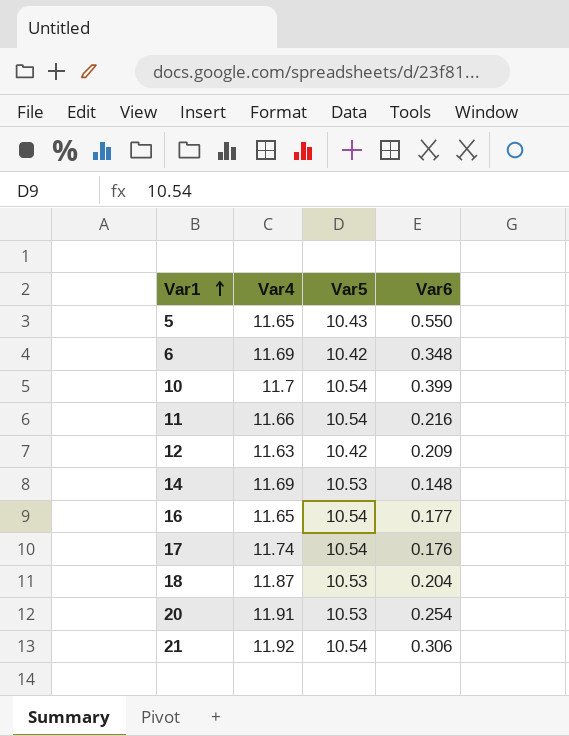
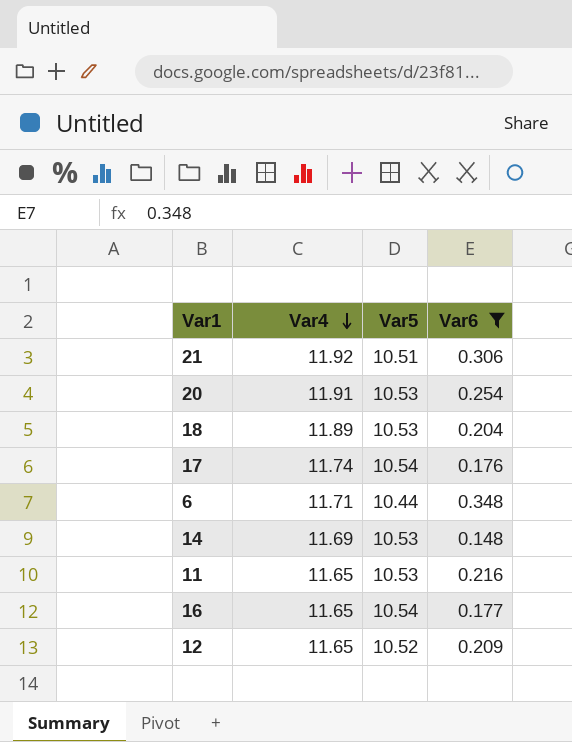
filter: none -> Var6 <= 0.348
row order: Var1 ascending -> Var4 descending
21 | Var5: 10.54 -> 10.51
18 | Var4: 11.87 -> 11.89
6 | Var4: 11.69 -> 11.71
6 | Var5: 10.42 -> 10.44
11 | Var4: 11.66 -> 11.65
11 | Var5: 10.54 -> 10.53
12 | Var4: 11.63 -> 11.65
12 | Var5: 10.42 -> 10.52

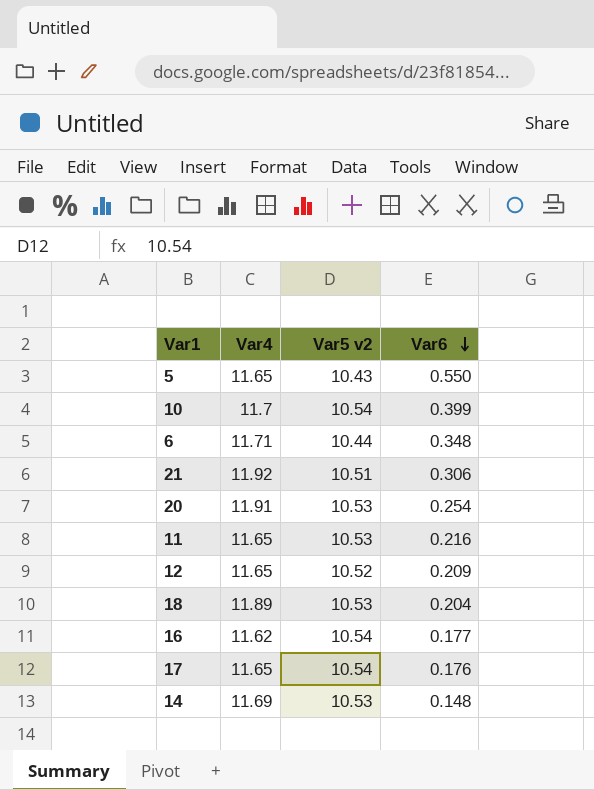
filter: Var6 <= 0.348 -> none
row order: Var4 descending -> Var6 descending
column name: Var5 -> Var5 v2
16 | Var4: 11.65 -> 11.62
17 | Var4: 11.74 -> 11.65

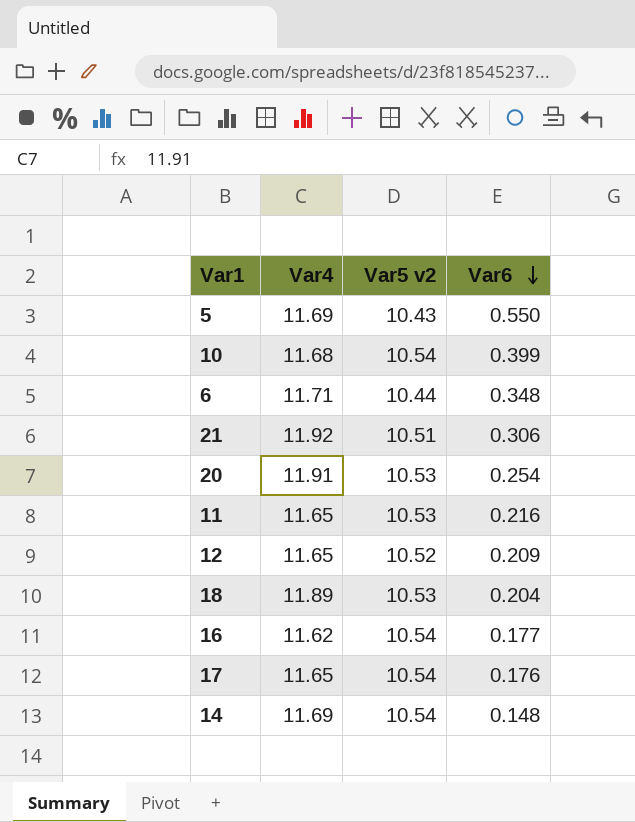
5 | Var4: 11.65 -> 11.69
10 | Var4: 11.7 -> 11.68
14 | Var5 v2: 10.53 -> 10.54

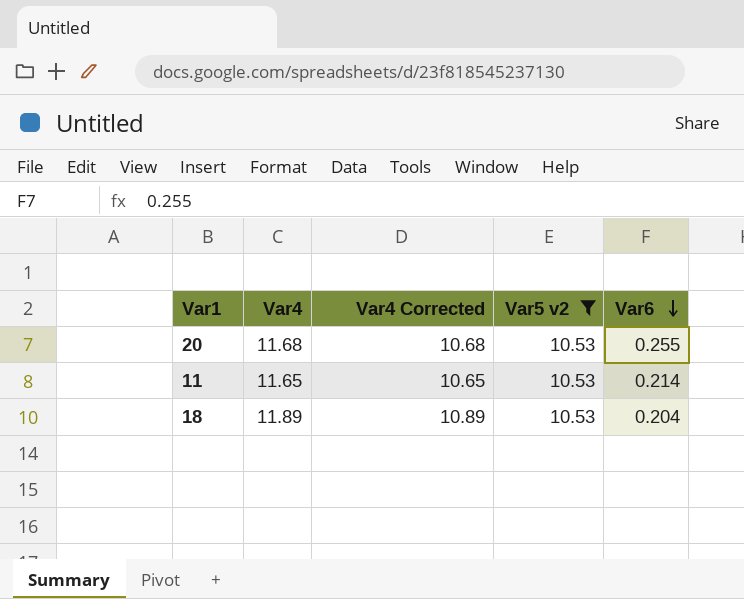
filter: none -> Var5 v2 = 10.53
column Var4 Corrected | formula: none -> [Var4] - 1
20 | Var4: 11.91 -> 11.68
20 | Var6: 0.254 -> 0.255
11 | Var6: 0.216 -> 0.214

